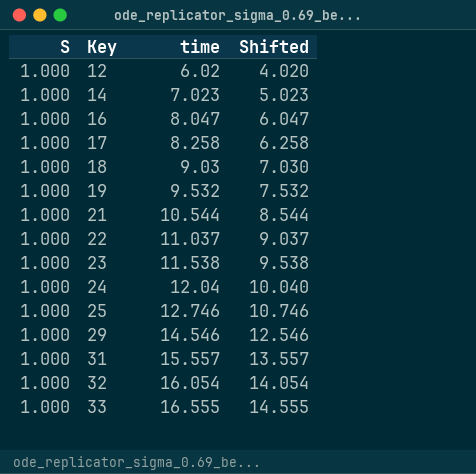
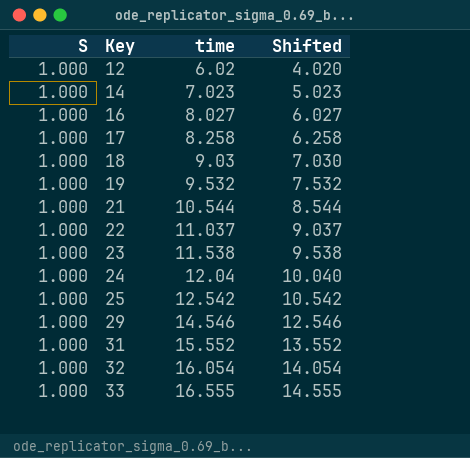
16 | time: 8.047 -> 8.027
16 | Shifted: 6.047 -> 6.027
25 | time: 12.746 -> 12.542
25 | Shifted: 10.746 -> 10.542
31 | time: 15.557 -> 15.552
31 | Shifted: 13.557 -> 13.552

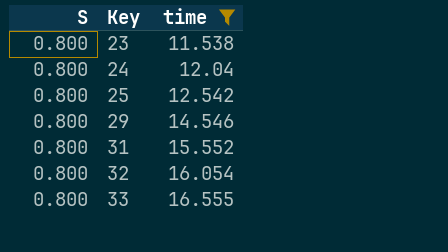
filter: none -> time >= 11.538
column Shifted | formula: [time] - 2 -> none
23 | S: 1.000 -> 0.800
24 | S: 1.000 -> 0.800
25 | S: 1.000 -> 0.800
29 | S: 1.000 -> 0.800
31 | S: 1.000 -> 0.800
32 | S: 1.000 -> 0.800
33 | S: 1.000 -> 0.800

